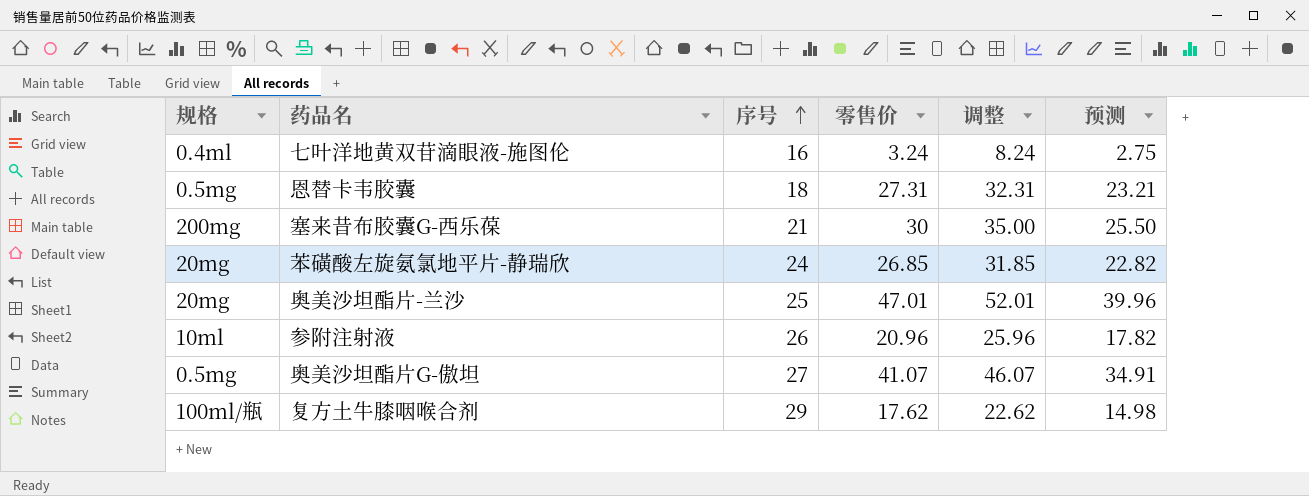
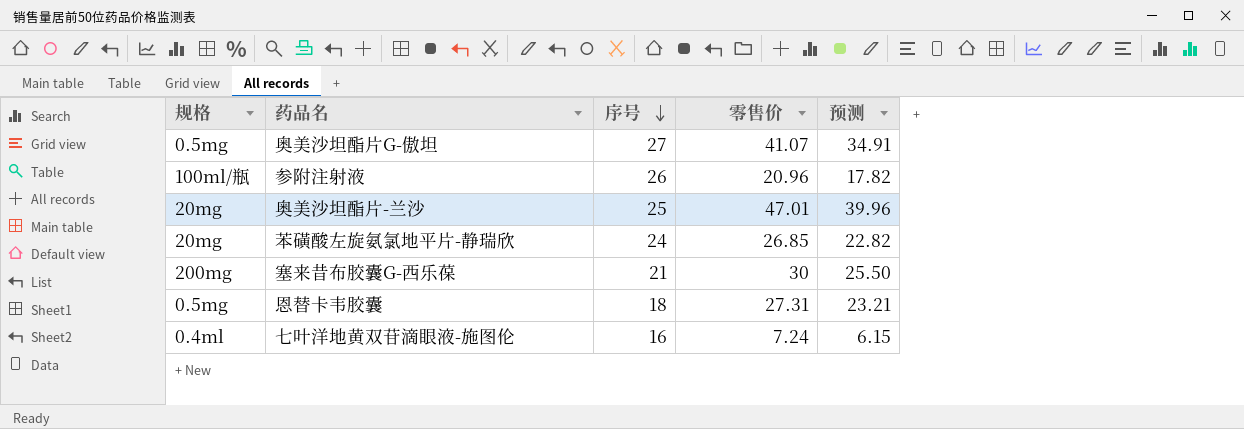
row order: 序号 ascending -> 序号 descending
column 调整 | formula: [零售价] + 5 -> none
row 复方土牛膝咽喉合剂: 100ml/瓶 | 29 | 17.62 | 22.62 | 14.98 -> none
参附注射液 | 规格: 10ml -> 100ml/瓶
七叶洋地黄双苷滴眼液-施图伦 | 零售价: 3.24 -> 7.24
七叶洋地黄双苷滴眼液-施图伦 | 预测: 2.75 -> 6.15

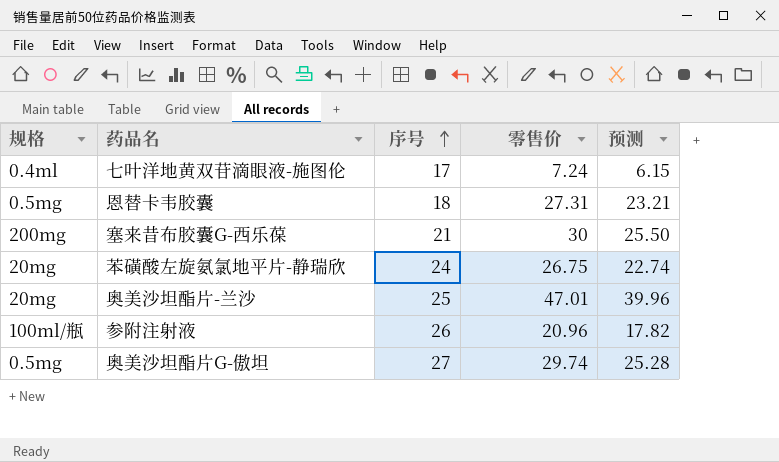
row order: 序号 descending -> 序号 ascending
七叶洋地黄双苷滴眼液-施图伦 | 序号: 16 -> 17
苯磺酸左旋氨氯地平片-静瑞欣 | 零售价: 26.85 -> 26.75
苯磺酸左旋氨氯地平片-静瑞欣 | 预测: 22.82 -> 22.74
奥美沙坦酯片G-傲坦 | 零售价: 41.07 -> 29.74
奥美沙坦酯片G-傲坦 | 预测: 34.91 -> 25.28

